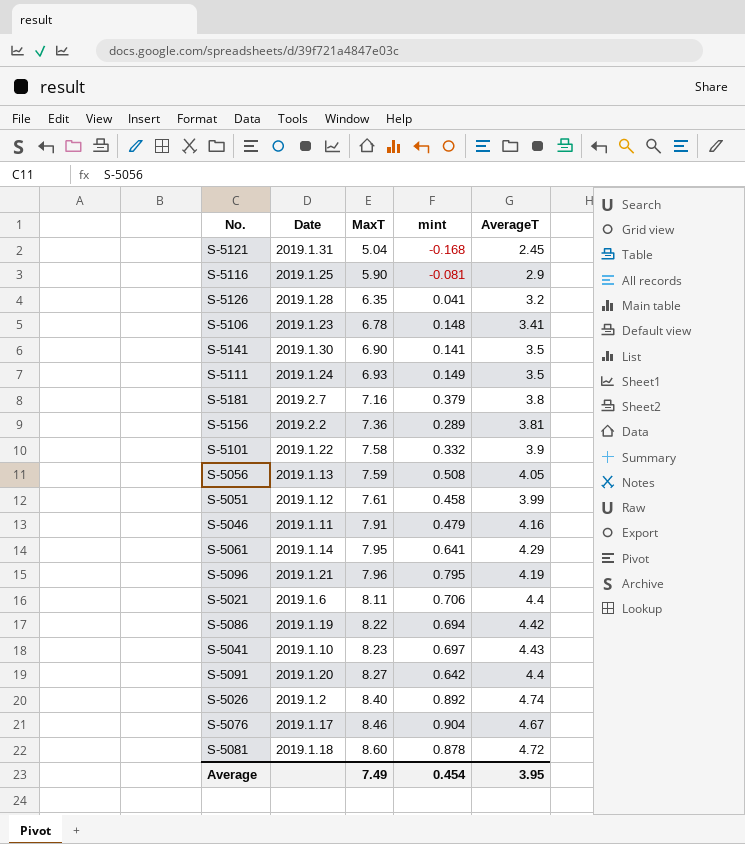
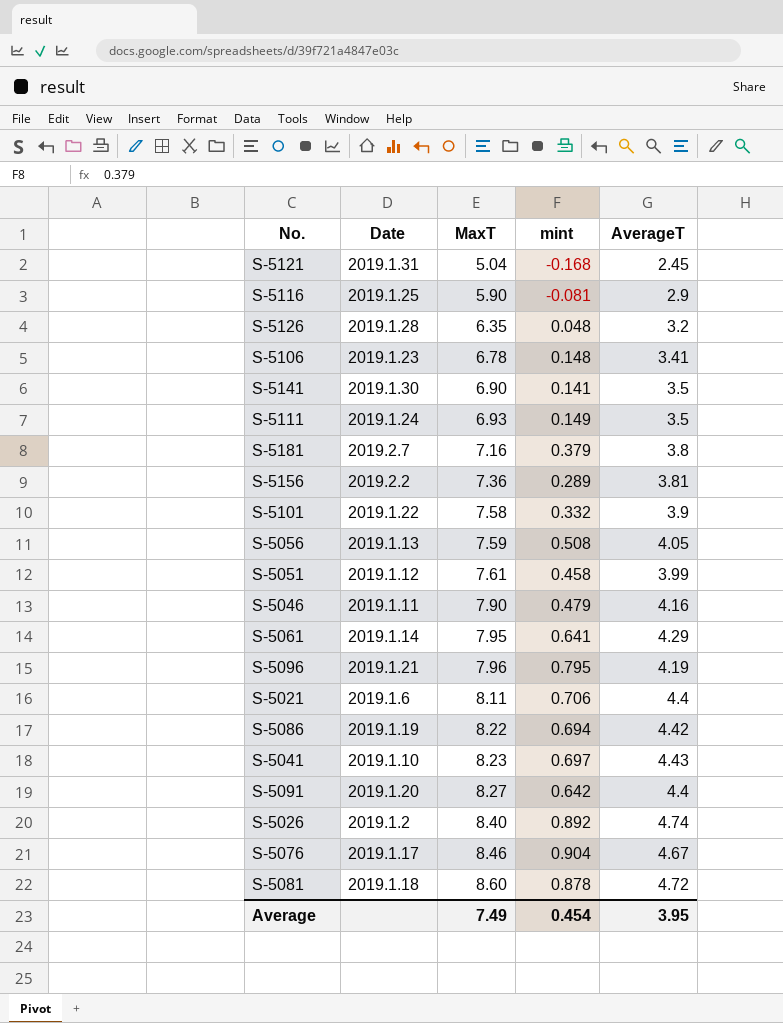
S-5126 | mint: 0.041 -> 0.048
S-5046 | MaxT: 7.91 -> 7.90

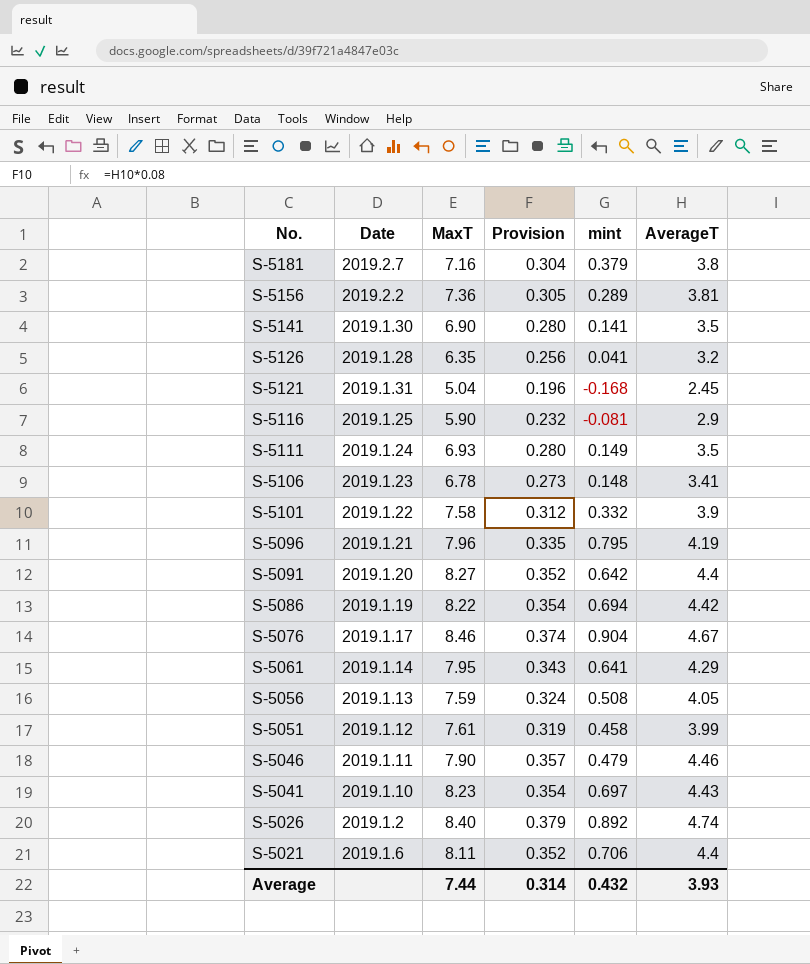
row order: MaxT ascending -> No. descending
column Provision | formula: none -> [AverageT] * 0.08
row S-5081: 2019.1.18 | 8.60 | 0.878 | 4.72 -> none
S-5126 | mint: 0.048 -> 0.041
S-5046 | AverageT: 4.16 -> 4.46
Average | MaxT: 7.49 -> 7.44
Average | mint: 0.454 -> 0.432
Average | AverageT: 3.95 -> 3.93

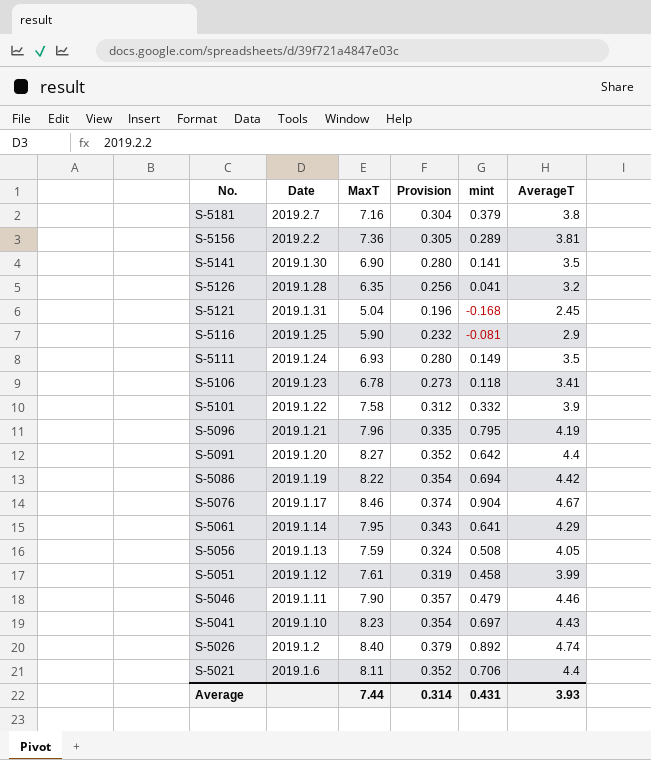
S-5106 | mint: 0.148 -> 0.118
Average | mint: 0.432 -> 0.431

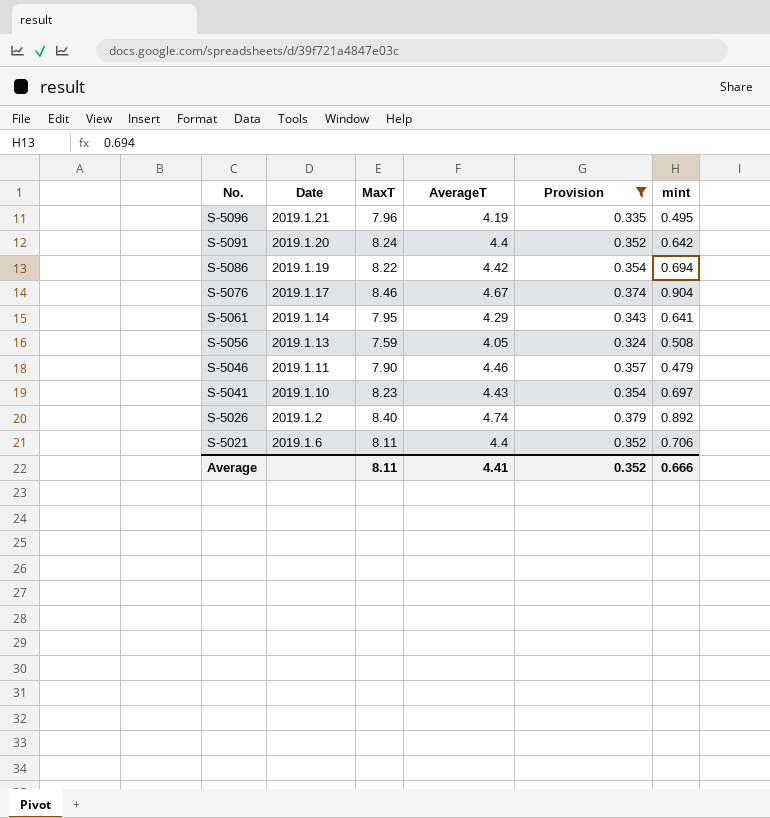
filter: none -> Provision >= 0.324
column AverageT | position: 6 -> 4
S-5096 | mint: 0.795 -> 0.495
S-5091 | MaxT: 8.27 -> 8.24
Average | MaxT: 7.44 -> 8.11
Average | AverageT: 3.93 -> 4.41
Average | Provision: 0.314 -> 0.352
Average | mint: 0.431 -> 0.666

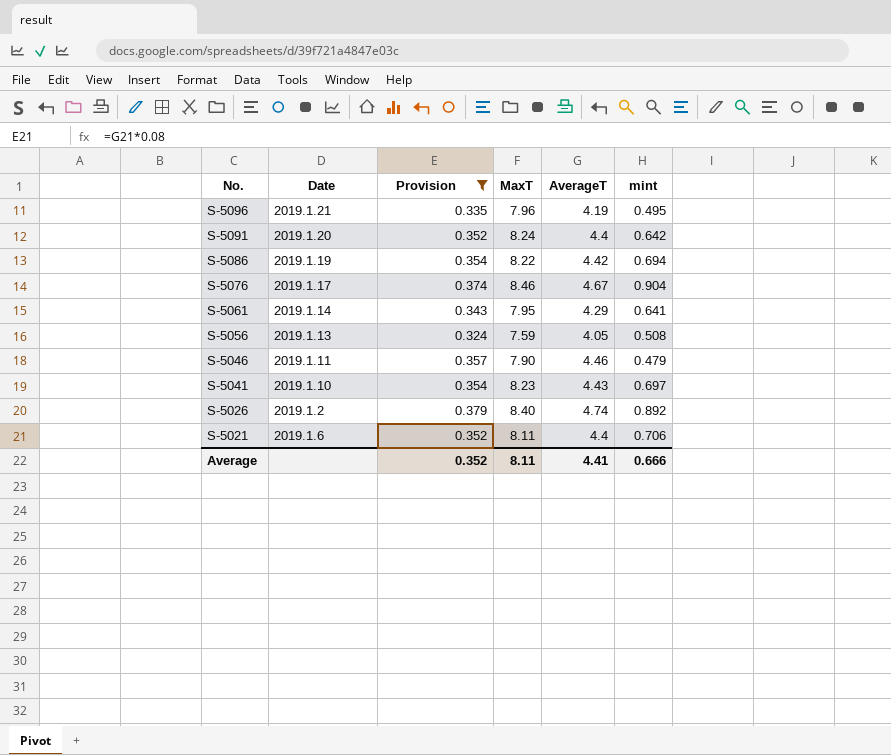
column Provision | position: 5 -> 3

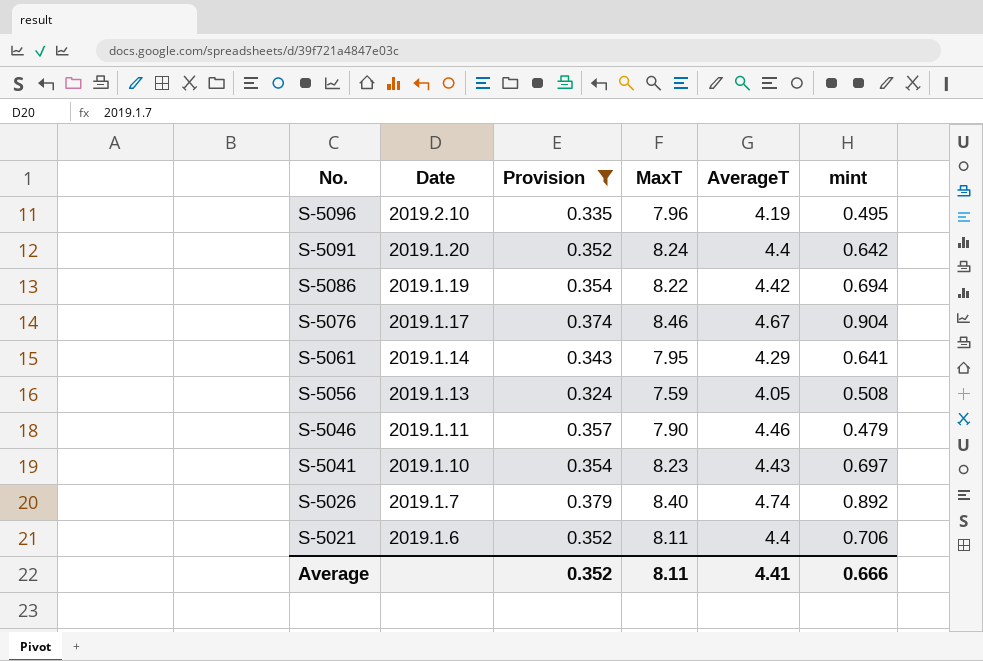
S-5096 | Date: 2019.1.21 -> 2019.2.10
S-5026 | Date: 2019.1.2 -> 2019.1.7

